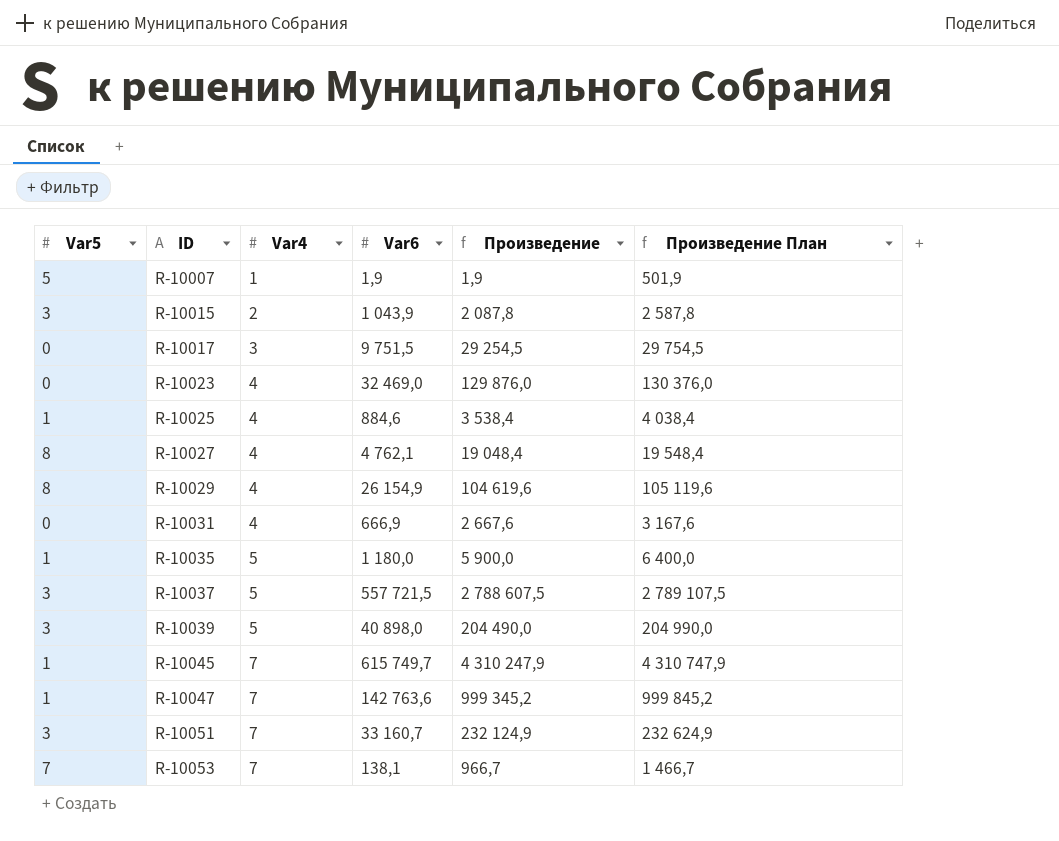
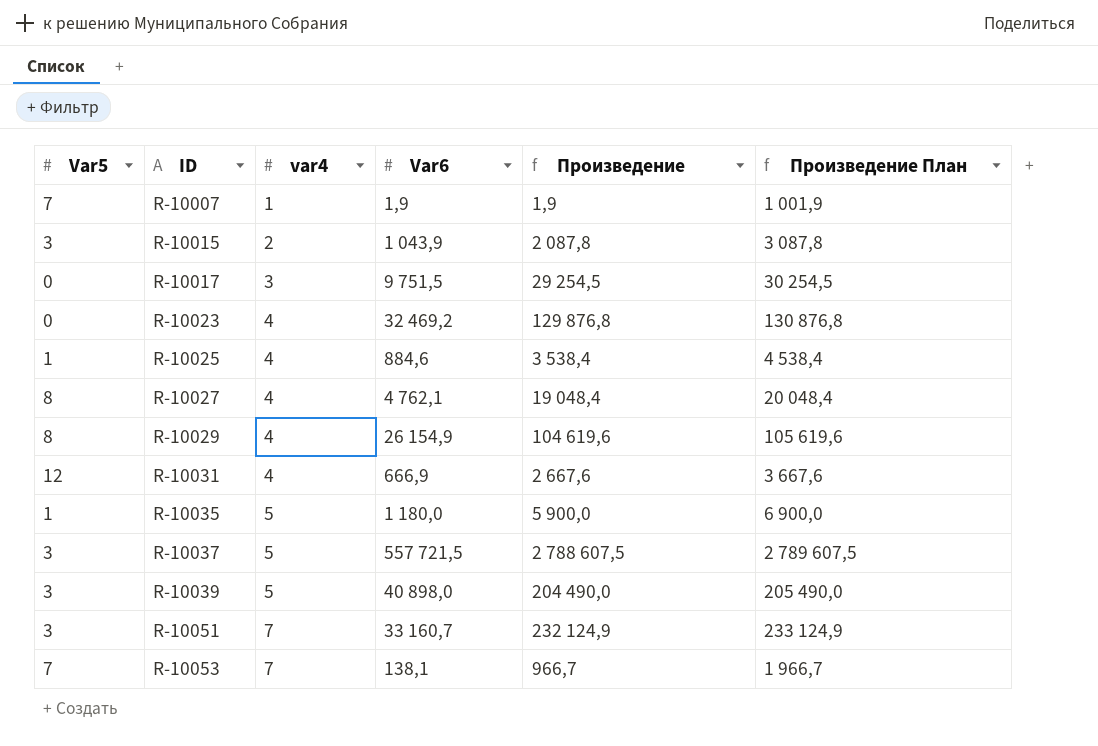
column name: Var4 -> var4
column Произведение План | formula: [Произведение] + 500 -> [Произведение] + 1000
row R-10045: 1 | 7 | 615 749,7 | 4 310 247,9 | 4 310 747,9 -> none
row R-10047: 1 | 7 | 142 763,6 | 999 345,2 | 999 845,2 -> none
R-10007 | Var5: 5 -> 7
R-10023 | Var6: 32 469,0 -> 32 469,2
R-10023 | Произведение: 129 876,0 -> 129 876,8
R-10031 | Var5: 0 -> 12

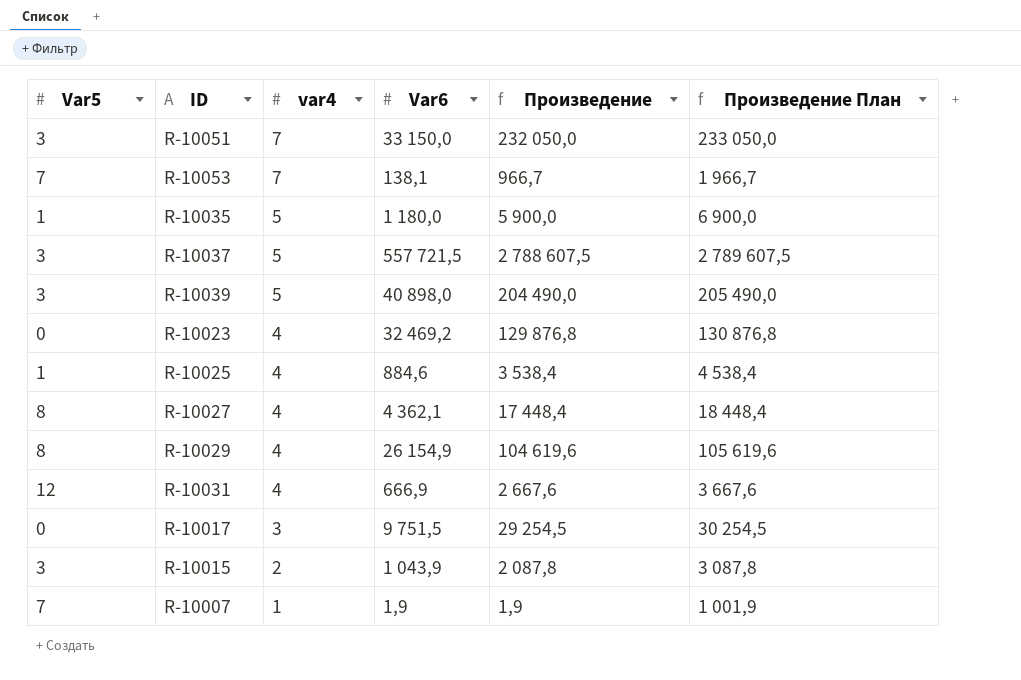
row order: ID ascending -> var4 descending
R-10051 | Var6: 33 160,7 -> 33 150,0
R-10051 | Произведение: 232 124,9 -> 232 050,0
R-10051 | Произведение План: 233 124,9 -> 233 050,0
R-10027 | Var6: 4 762,1 -> 4 362,1
R-10027 | Произведение: 19 048,4 -> 17 448,4
R-10027 | Произведение План: 20 048,4 -> 18 448,4

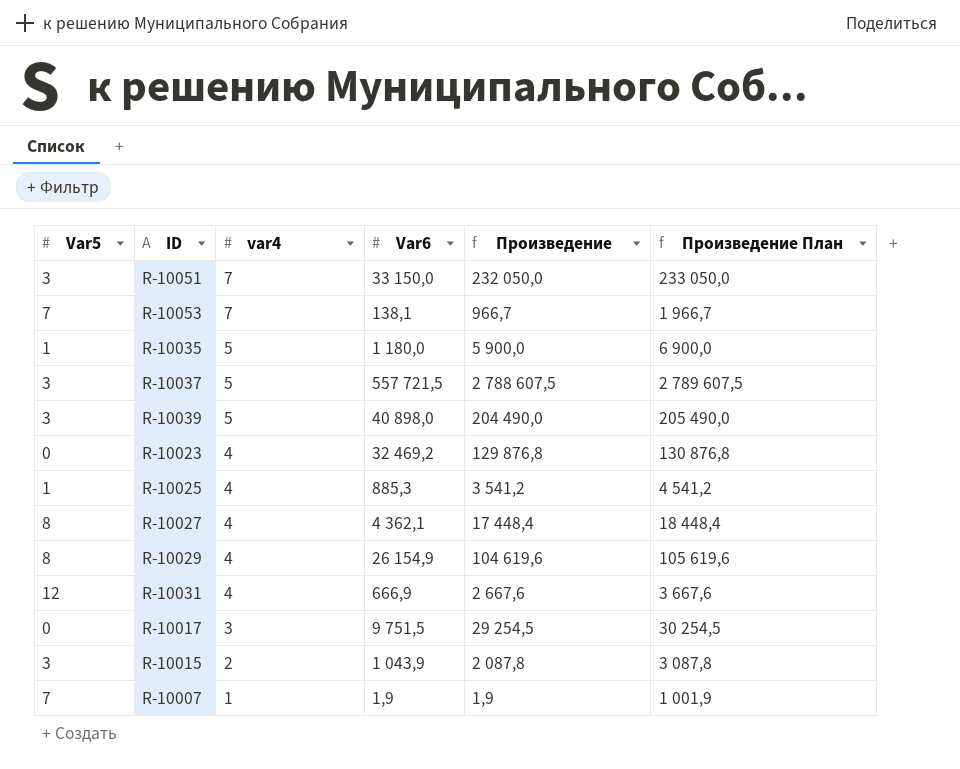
R-10025 | Var6: 884,6 -> 885,3
R-10025 | Произведение: 3 538,4 -> 3 541,2
R-10025 | Произведение План: 4 538,4 -> 4 541,2

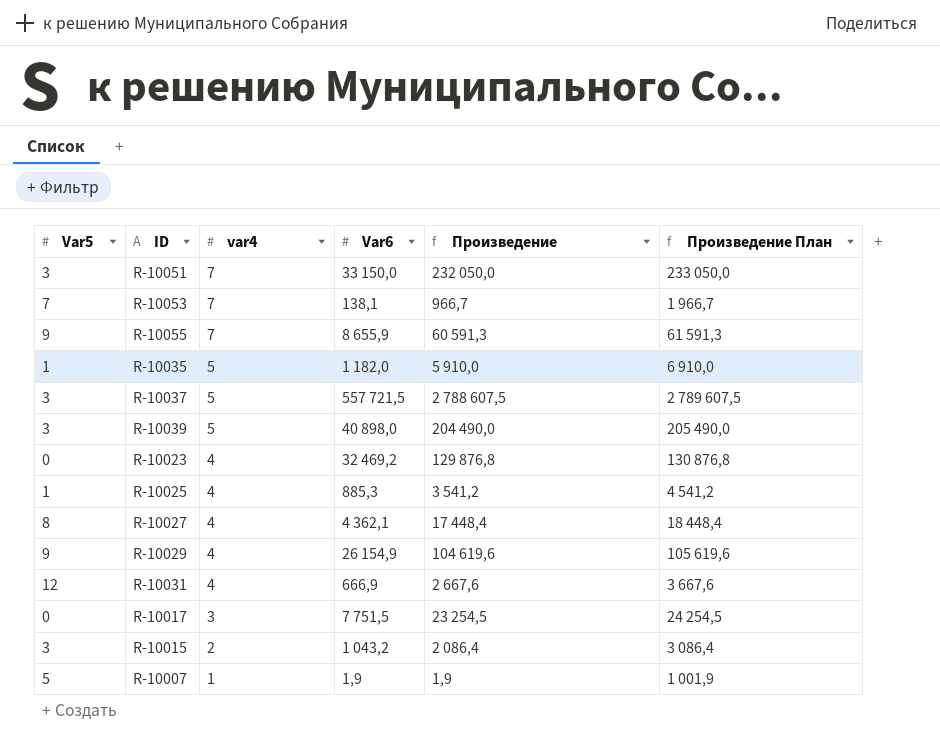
row R-10055: none -> 9 | 7 | 8 655,9 | 60 591,3 | 61 591,3
R-10035 | Var6: 1 180,0 -> 1 182,0
R-10035 | Произведение: 5 900,0 -> 5 910,0
R-10035 | Произведение План: 6 900,0 -> 6 910,0
R-10029 | Var5: 8 -> 9
R-10017 | Var6: 9 751,5 -> 7 751,5
R-10017 | Произведение: 29 254,5 -> 23 254,5
R-10017 | Произведение План: 30 254,5 -> 24 254,5
R-10015 | Var6: 1 043,9 -> 1 043,2
R-10015 | Произведение: 2 087,8 -> 2 086,4
R-10015 | Произведение План: 3 087,8 -> 3 086,4
R-10007 | Var5: 7 -> 5

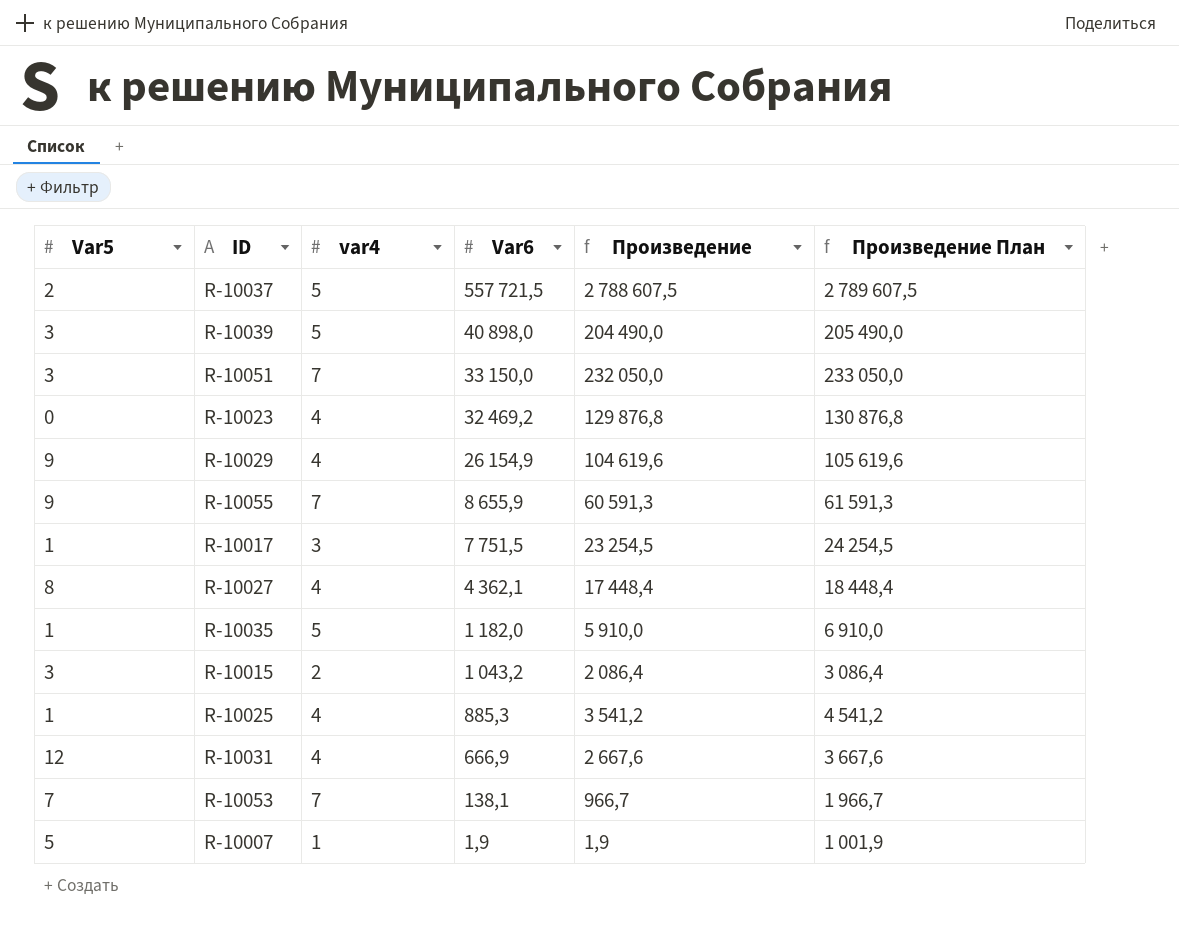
row order: var4 descending -> Var6 descending
R-10037 | Var5: 3 -> 2
R-10017 | Var5: 0 -> 1

